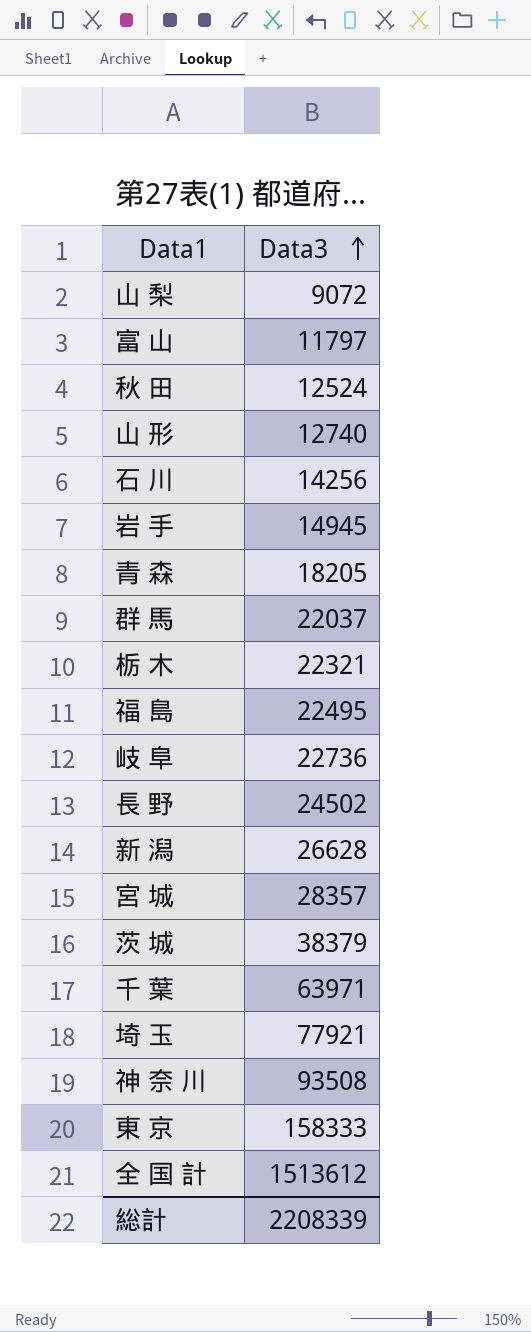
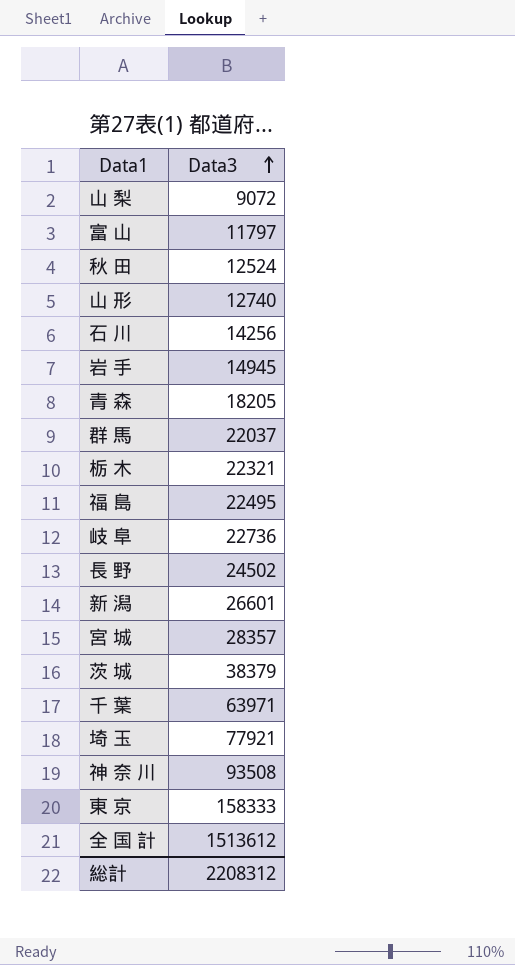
新 潟 | Data3: 26628 -> 26601
総計 | Data3: 2208339 -> 2208312

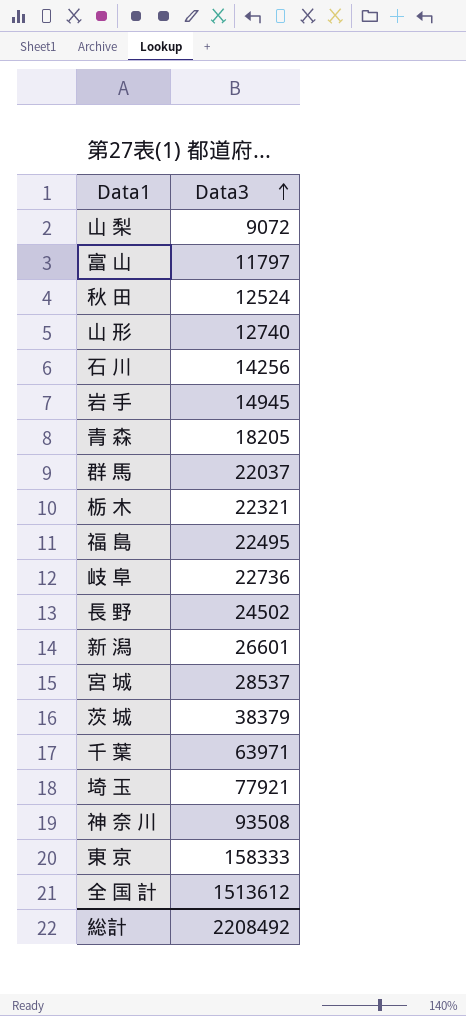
宮 城 | Data3: 28357 -> 28537
総計 | Data3: 2208312 -> 2208492

